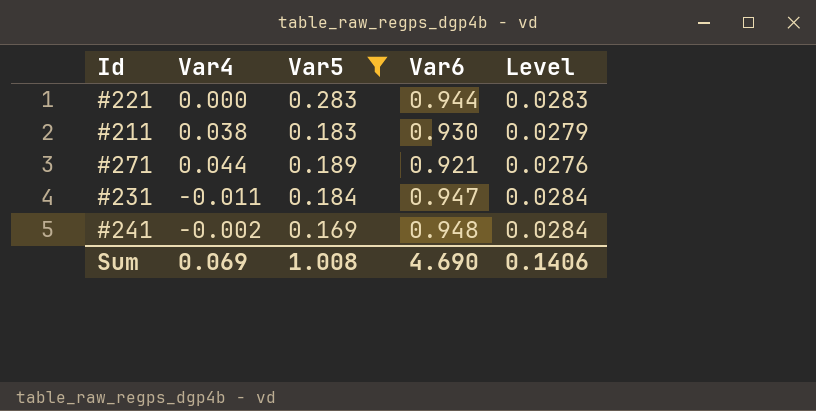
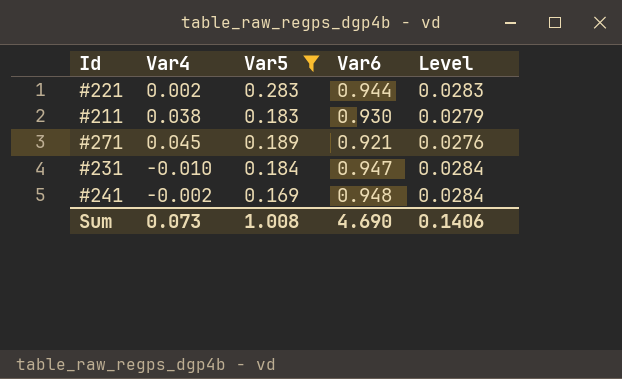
#221 | Var4: 0.000 -> 0.002
#271 | Var4: 0.044 -> 0.045
#231 | Var4: -0.011 -> -0.010
Sum | Var4: 0.069 -> 0.073

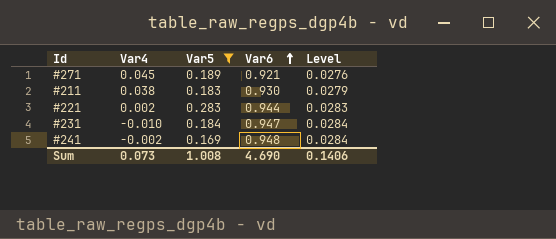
row order: none -> Var6 ascending

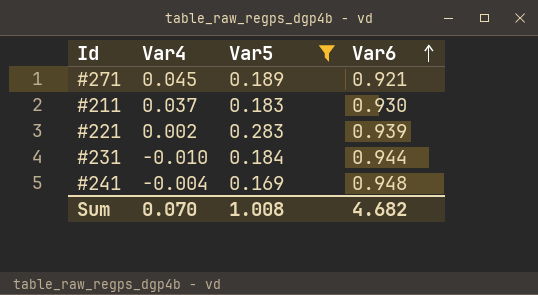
column Level | formula: [Var6] * 0.03 -> none
#211 | Var4: 0.038 -> 0.037
#221 | Var6: 0.944 -> 0.939
#231 | Var6: 0.947 -> 0.944
#241 | Var4: -0.002 -> -0.004
Sum | Var4: 0.073 -> 0.070
Sum | Var6: 4.690 -> 4.682

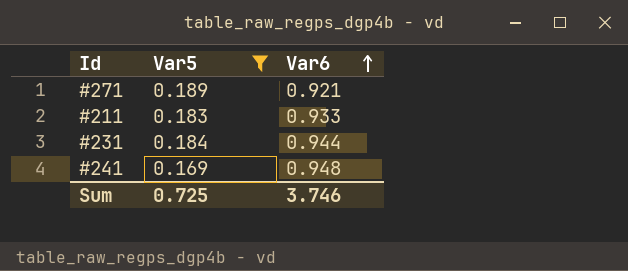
column Var4 | position: 2 -> none
row #221: 0.002 | 0.283 | 0.939 -> none
#211 | Var6: 0.930 -> 0.933
Sum | Var5: 1.008 -> 0.725
Sum | Var6: 4.682 -> 3.746

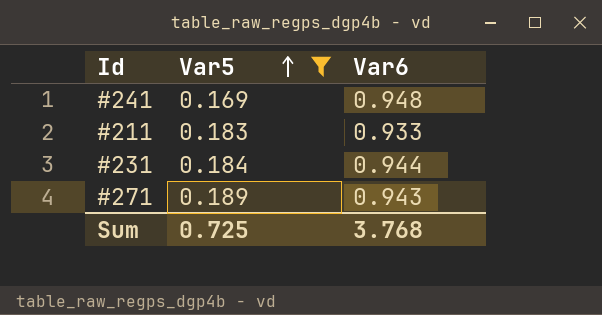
row order: Var6 ascending -> Var5 ascending
#271 | Var6: 0.921 -> 0.943
Sum | Var6: 3.746 -> 3.768

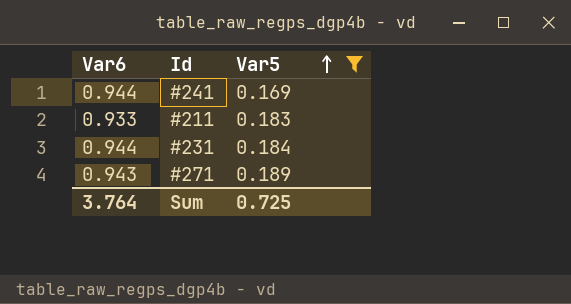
column Var6 | position: 3 -> 1
#241 | Var6: 0.948 -> 0.944
Sum | Var6: 3.768 -> 3.764

